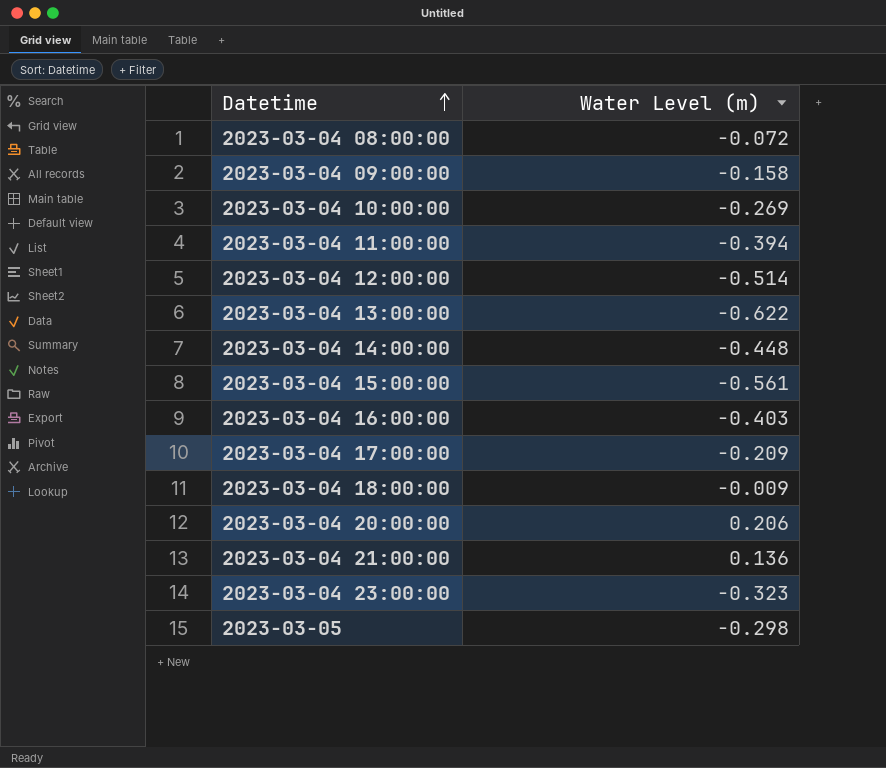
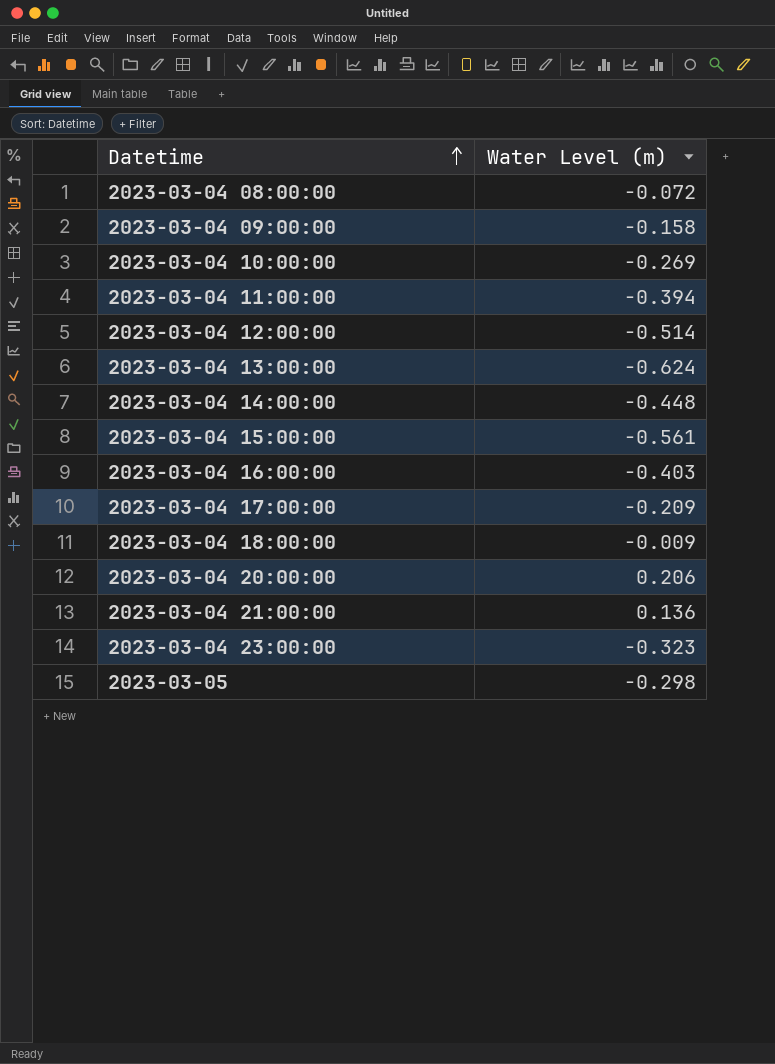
2023-03-04 13:00:00 | Water Level (m): -0.622 -> -0.624

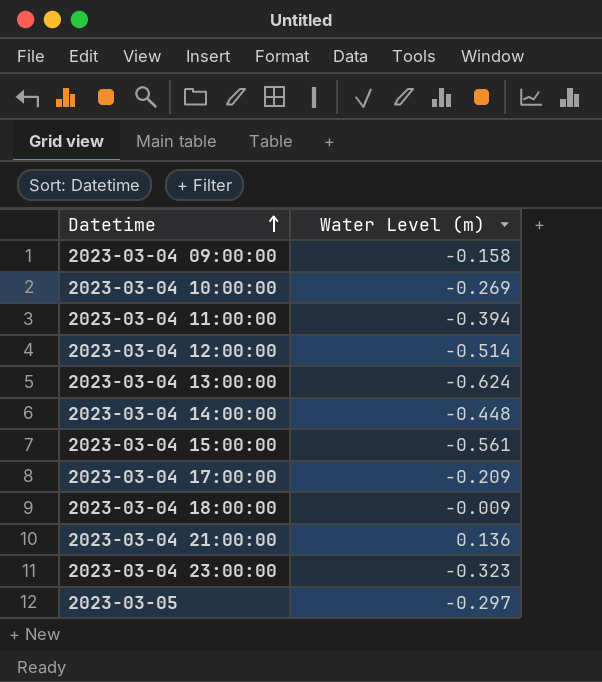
row 2023-03-04 08:00:00: -0.072 -> none
row 2023-03-04 16:00:00: -0.403 -> none
row 2023-03-04 20:00:00: 0.206 -> none
2023-03-05 | Water Level (m): -0.298 -> -0.297

